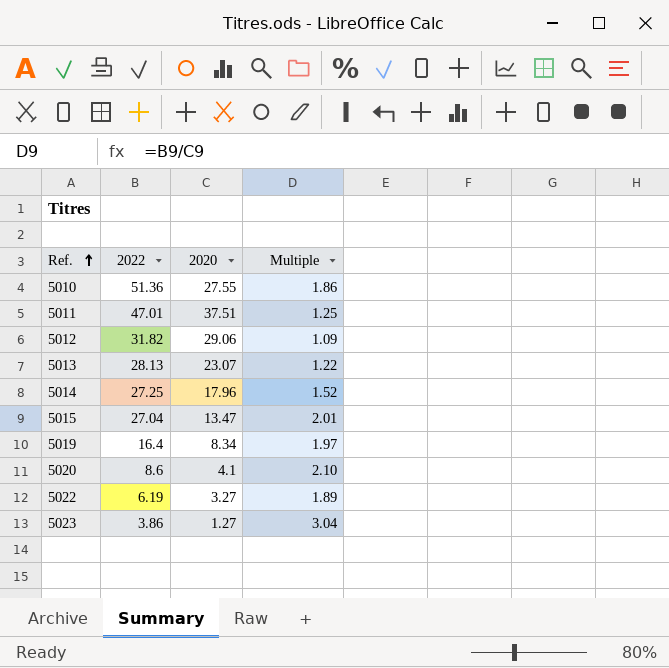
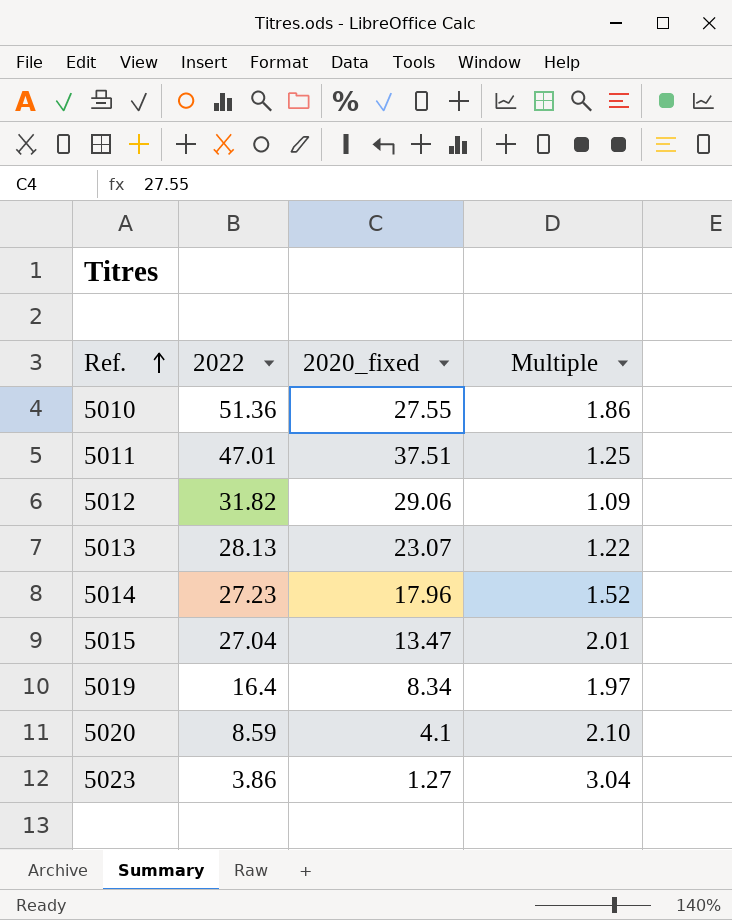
column name: 2020 -> 2020_fixed
row 5022: 6.19 | 3.27 | 1.89 -> none
5014 | 2022: 27.25 -> 27.23
5020 | 2022: 8.6 -> 8.59

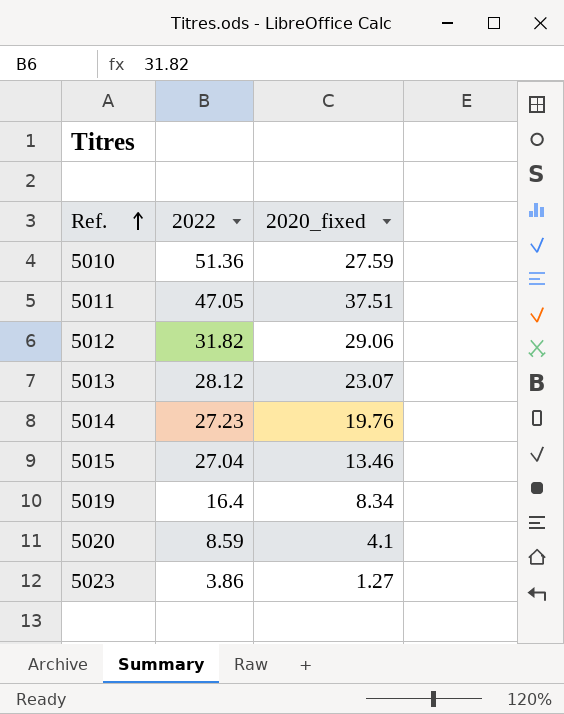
column Multiple | formula: [2022] / [2020_fixed] -> none
5010 | 2020_fixed: 27.55 -> 27.59
5011 | 2022: 47.01 -> 47.05
5013 | 2022: 28.13 -> 28.12
5014 | 2020_fixed: 17.96 -> 19.76
5015 | 2020_fixed: 13.47 -> 13.46

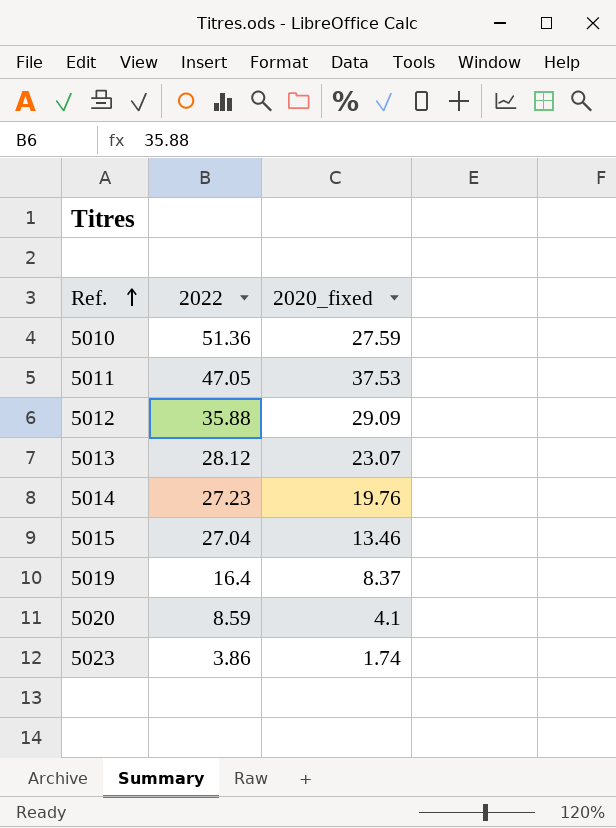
5011 | 2020_fixed: 37.51 -> 37.53
5012 | 2022: 31.82 -> 35.88
5012 | 2020_fixed: 29.06 -> 29.09
5019 | 2020_fixed: 8.34 -> 8.37
5023 | 2020_fixed: 1.27 -> 1.74

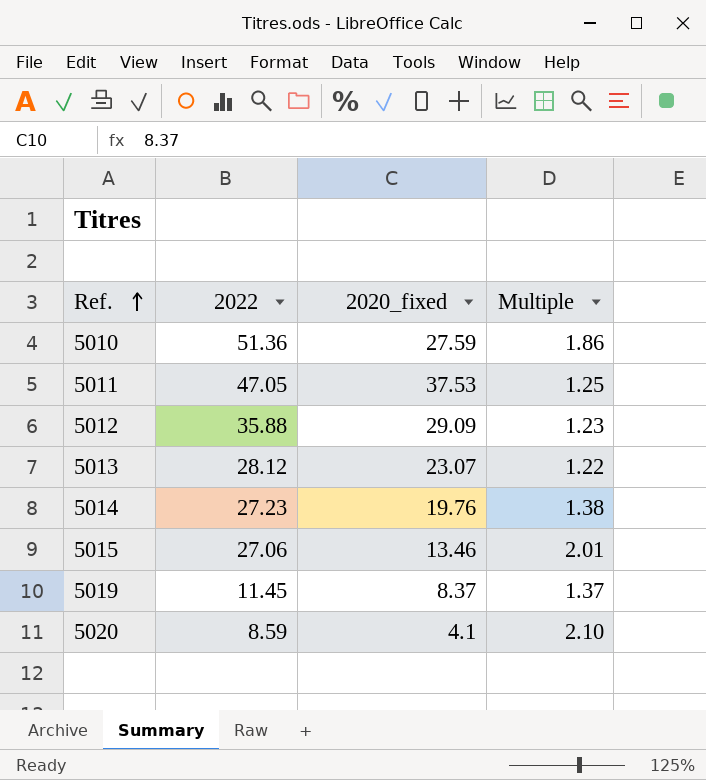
column Multiple | formula: none -> [2022] / [2020_fixed]
row 5023: 3.86 | 1.74 -> none
5015 | 2022: 27.04 -> 27.06
5019 | 2022: 16.4 -> 11.45

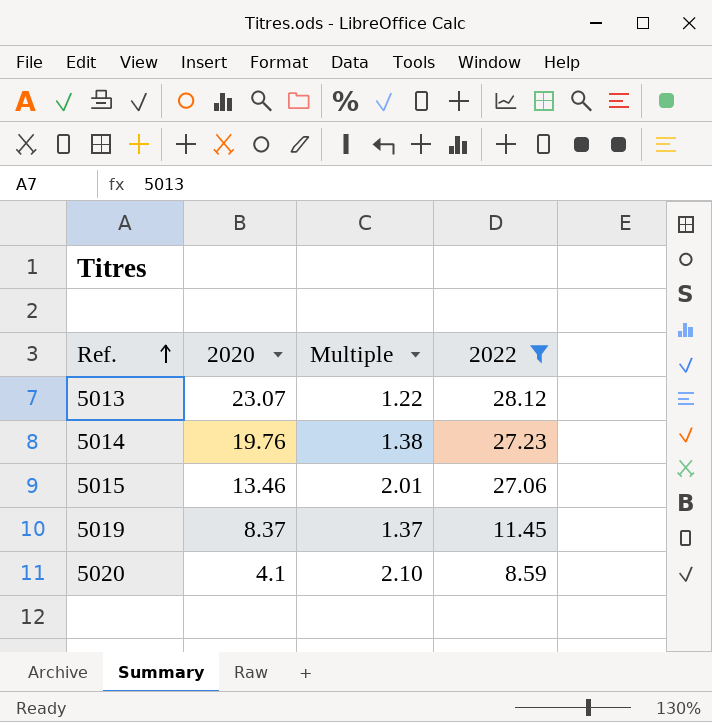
filter: none -> 2022 <= 28.12
column name: 2020_fixed -> 2020
column 2022 | position: 2 -> 4

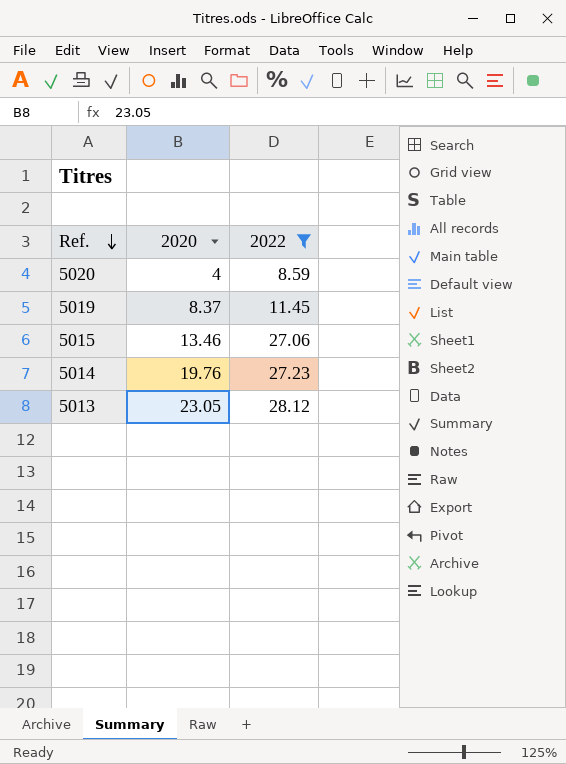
row order: Ref. ascending -> Ref. descending
column Multiple | formula: [2022] / [2020] -> none
5020 | 2020: 4.1 -> 4
5013 | 2020: 23.07 -> 23.05

